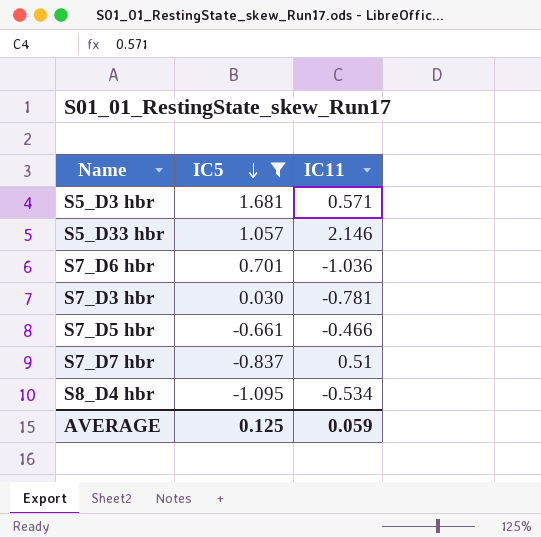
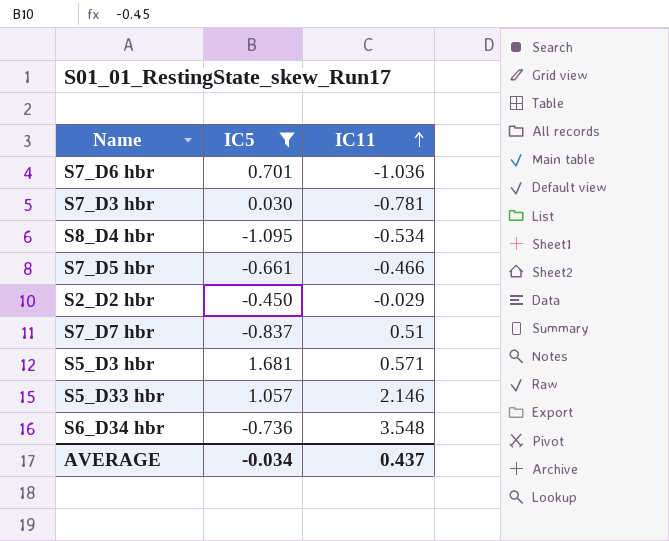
row order: IC5 descending -> IC11 ascending
row S2_D2 hbr: none -> -0.450 | -0.029
row S6_D34 hbr: none -> -0.736 | 3.548
AVERAGE | IC5: 0.125 -> -0.034
AVERAGE | IC11: 0.059 -> 0.437

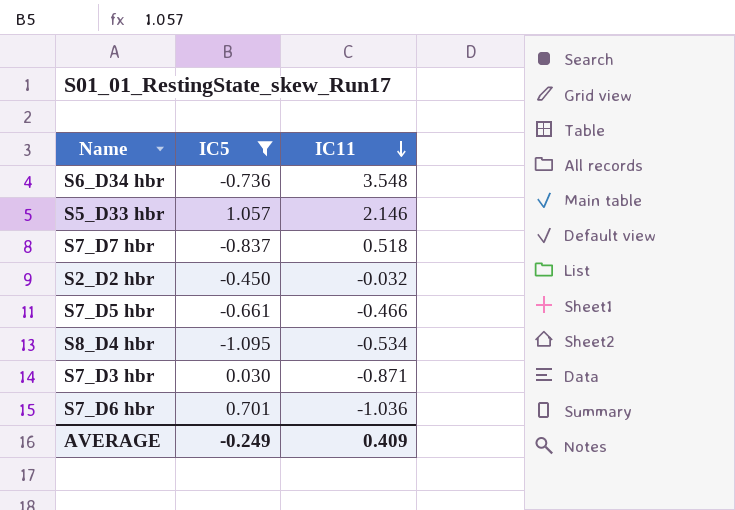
row order: IC11 ascending -> IC11 descending
row S5_D3 hbr: 1.681 | 0.571 -> none
S7_D7 hbr | IC11: 0.51 -> 0.518
S2_D2 hbr | IC11: -0.029 -> -0.032
S7_D3 hbr | IC11: -0.781 -> -0.871
AVERAGE | IC5: -0.034 -> -0.249
AVERAGE | IC11: 0.437 -> 0.409

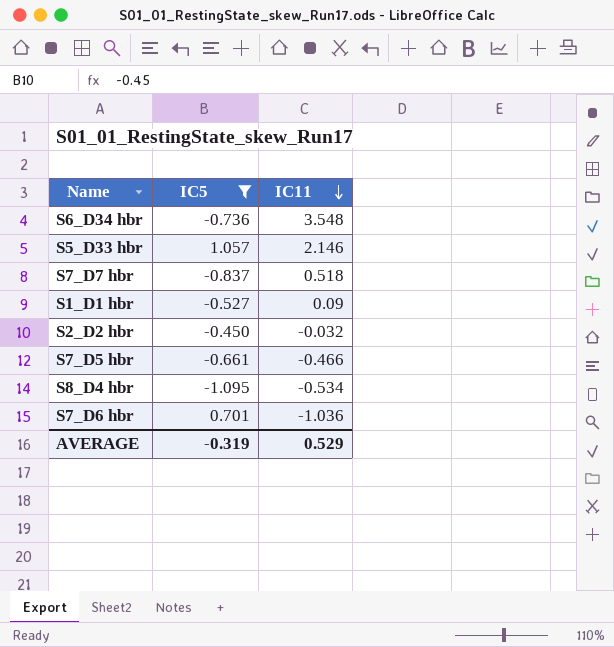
row S7_D3 hbr: 0.030 | -0.871 -> none
row S1_D1 hbr: none -> -0.527 | 0.09
AVERAGE | IC5: -0.249 -> -0.319
AVERAGE | IC11: 0.409 -> 0.529

